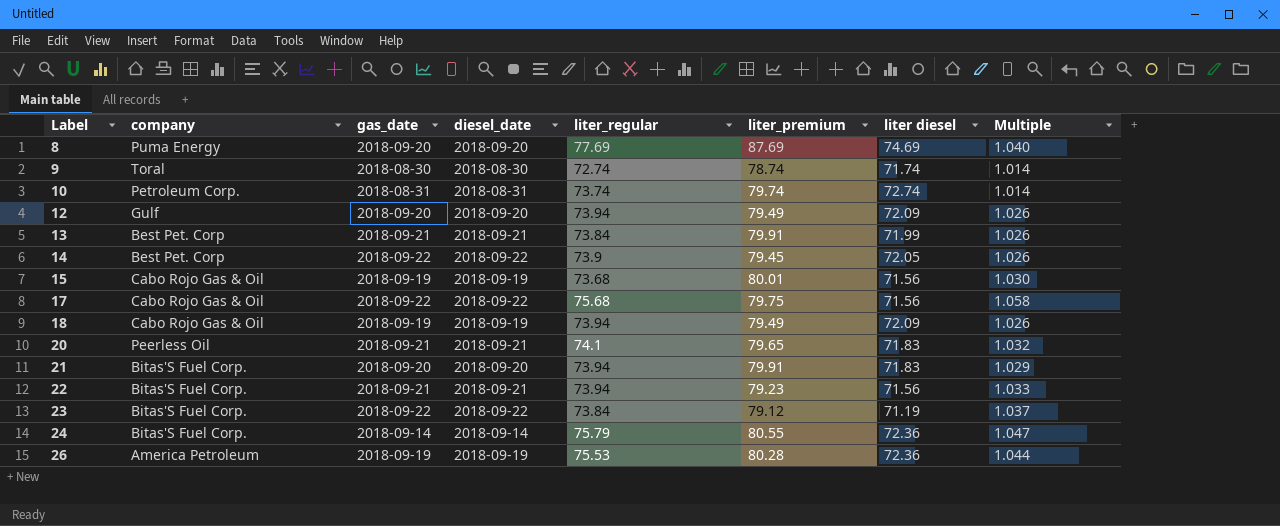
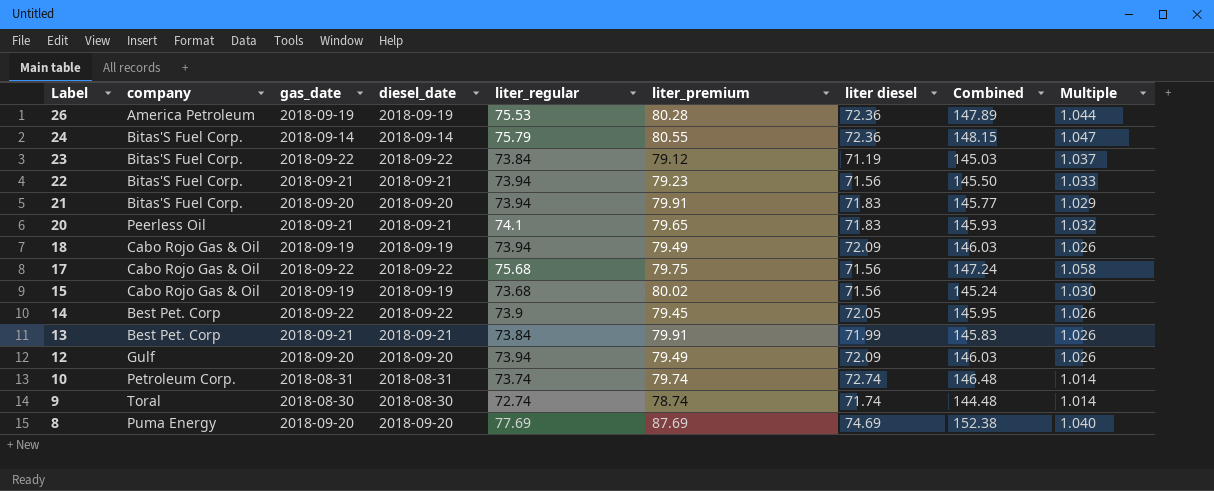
row order: Label ascending -> Label descending
column Combined | formula: none -> [liter_regular] + [liter diesel]
15 | liter_premium: 80.01 -> 80.02

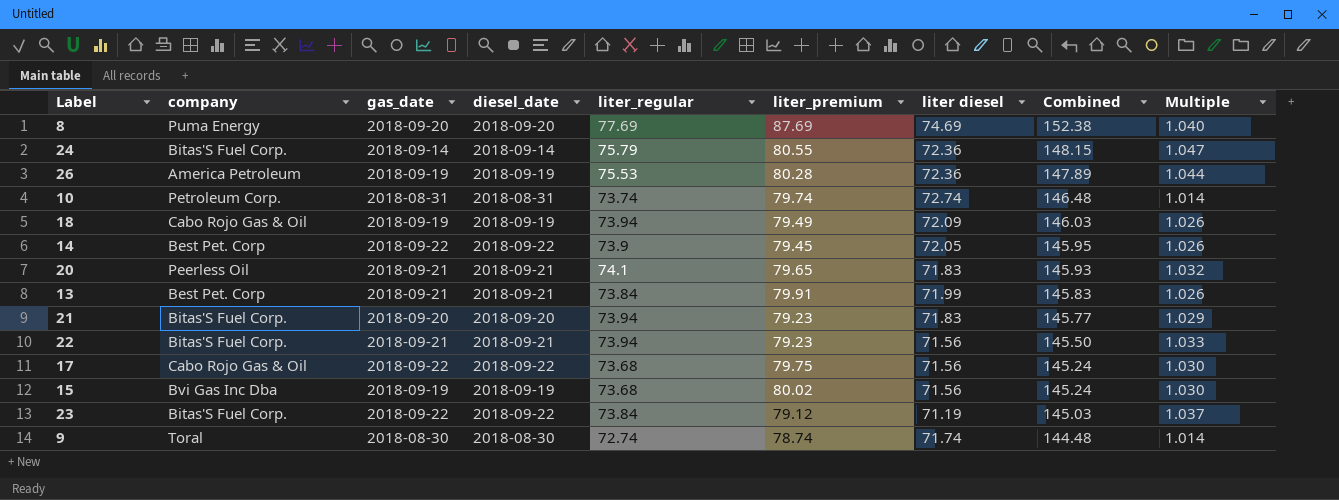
row order: Label descending -> Combined descending
row 12: Gulf | 2018-09-20 | 2018-09-20 | 73.94 | 79.49 | 72.09 | 146.03 | 1.026 -> none
21 | liter_premium: 79.91 -> 79.23
17 | liter_regular: 75.68 -> 73.68
17 | Combined: 147.24 -> 145.24
17 | Multiple: 1.058 -> 1.030
15 | company: Cabo Rojo Gas & Oil -> Bvi Gas Inc Dba

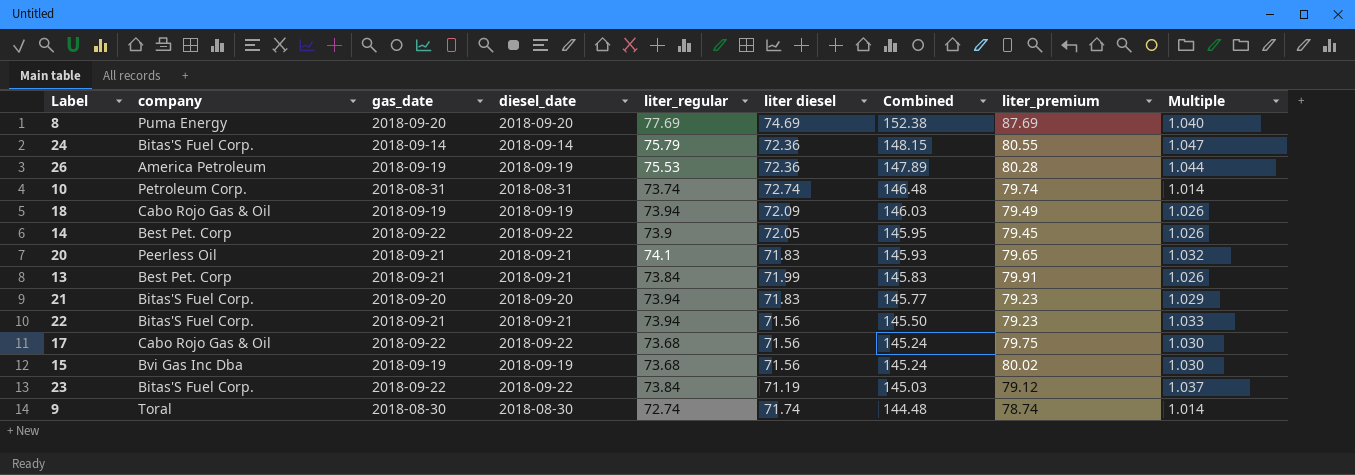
column liter_premium | position: 6 -> 8

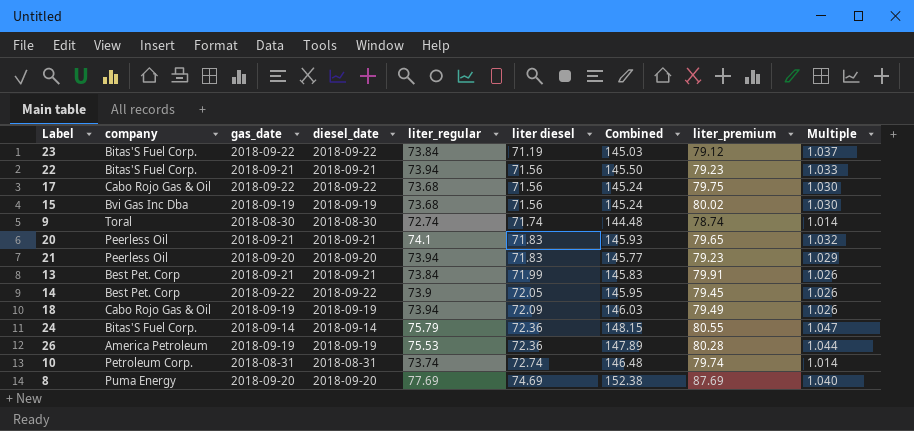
row order: Combined descending -> liter diesel ascending
21 | company: Bitas'S Fuel Corp. -> Peerless Oil

